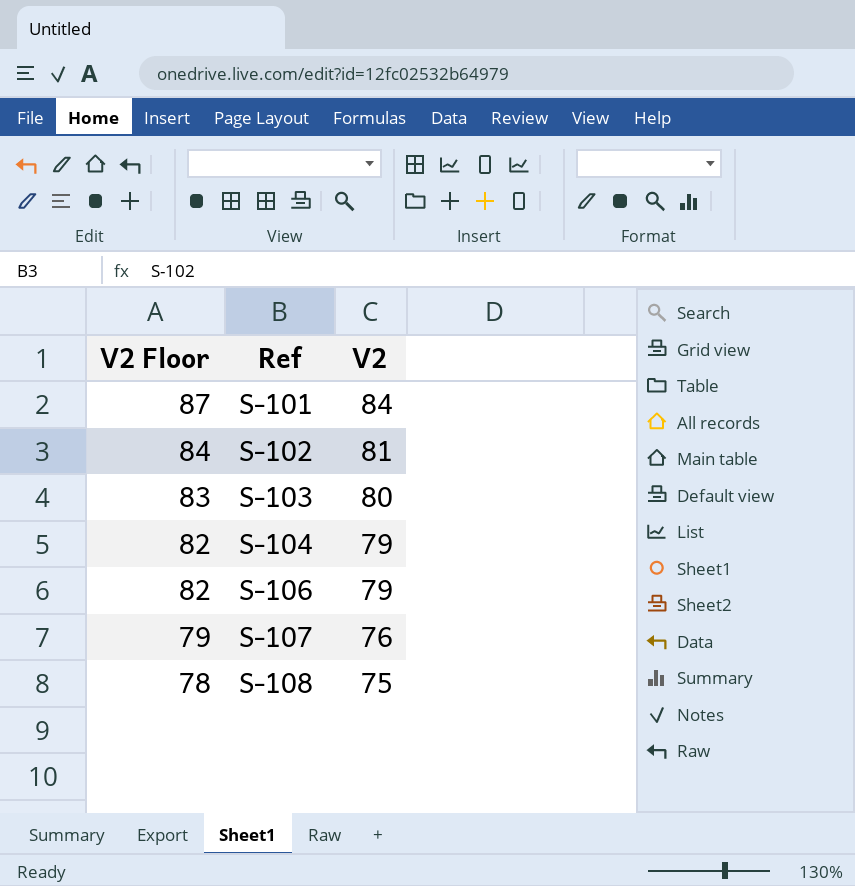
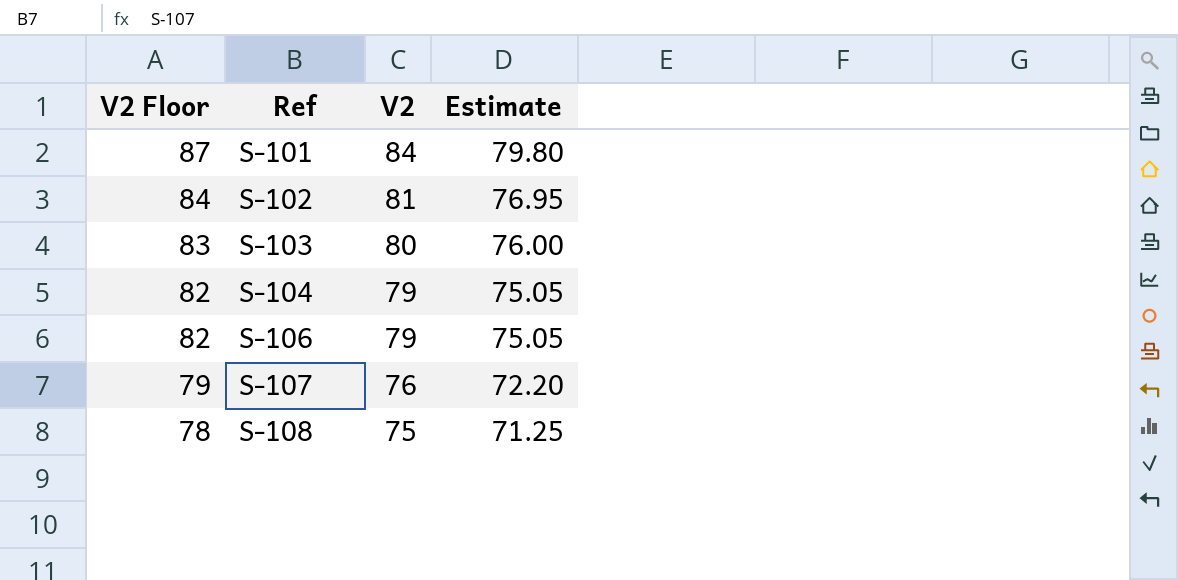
column Estimate | formula: none -> [V2] * 0.95

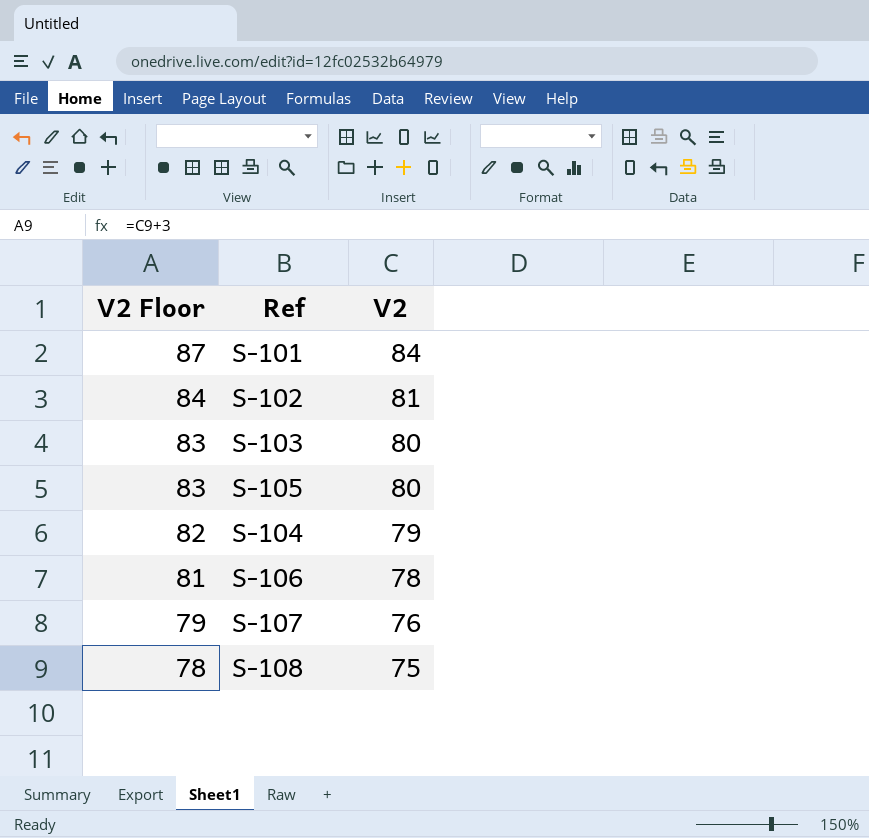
column Estimate | formula: [V2] * 0.95 -> none
row S-105: none -> 83 | 80
S-106 | V2 Floor: 82 -> 81
S-106 | V2: 79 -> 78

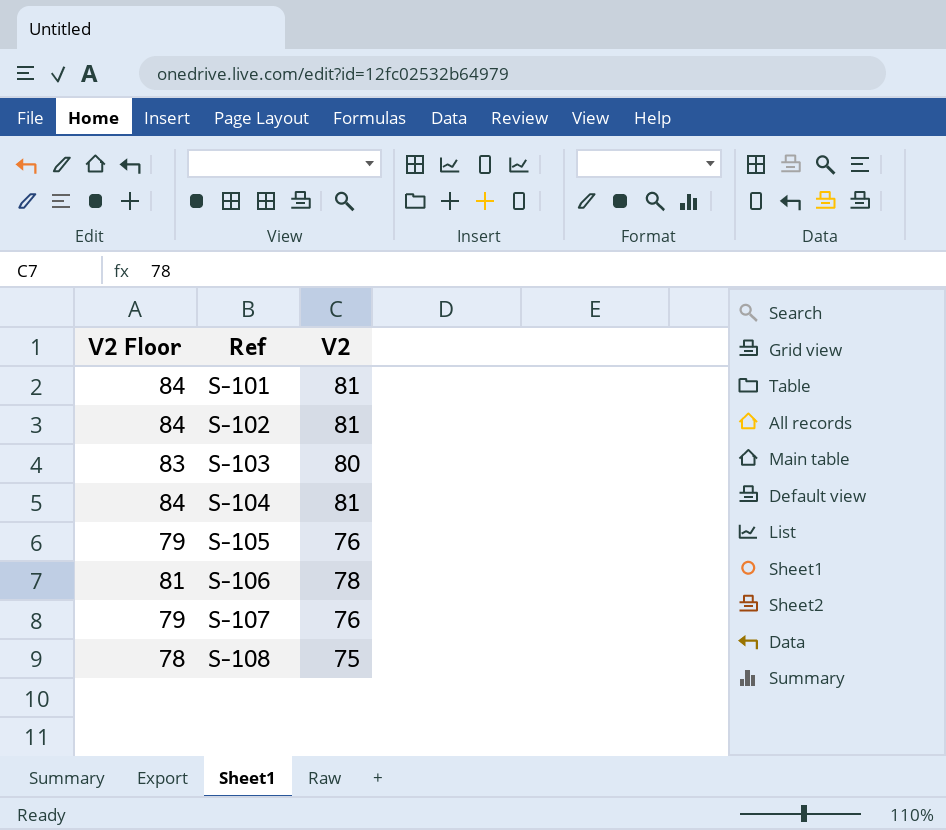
row order: V2 Floor descending -> Ref ascending
S-101 | V2 Floor: 87 -> 84
S-101 | V2: 84 -> 81
S-104 | V2 Floor: 82 -> 84
S-104 | V2: 79 -> 81
S-105 | V2 Floor: 83 -> 79
S-105 | V2: 80 -> 76

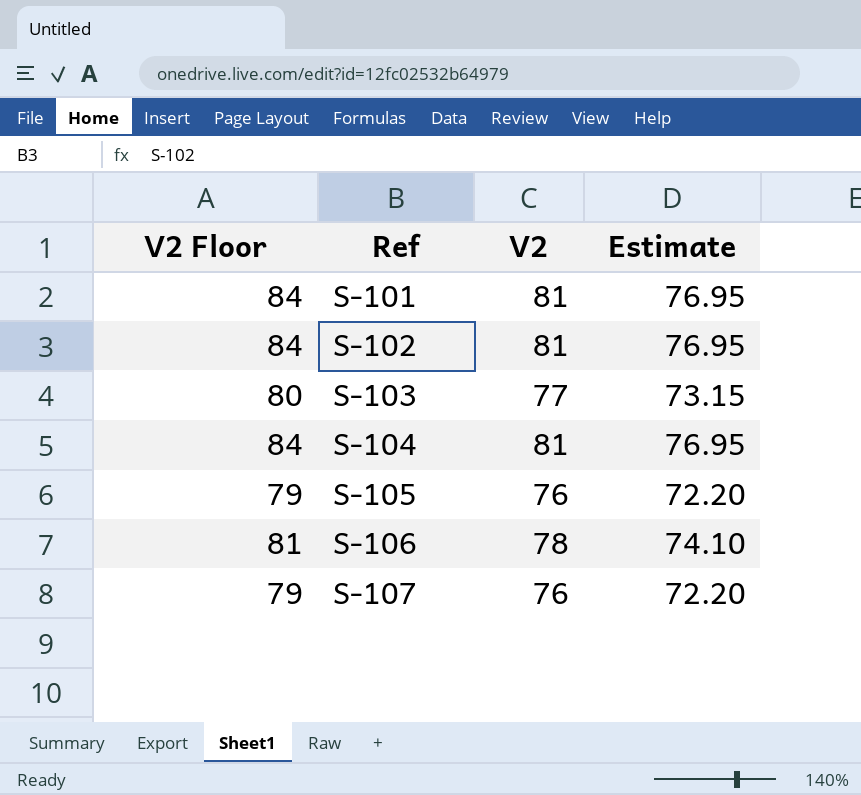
column Estimate | formula: none -> [V2] * 0.95
row S-108: 78 | 75 -> none
S-103 | V2 Floor: 83 -> 80
S-103 | V2: 80 -> 77

